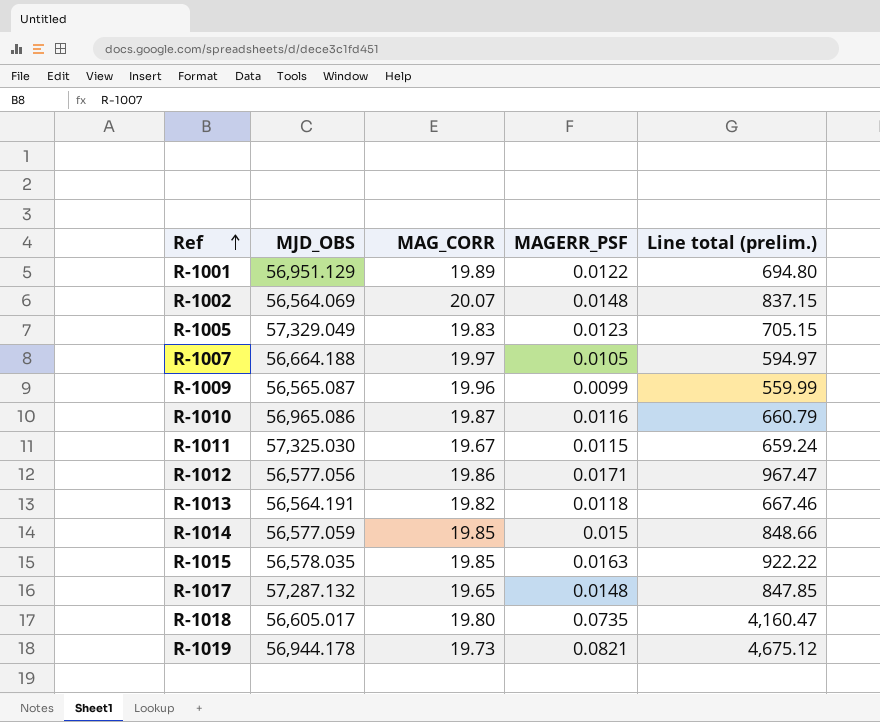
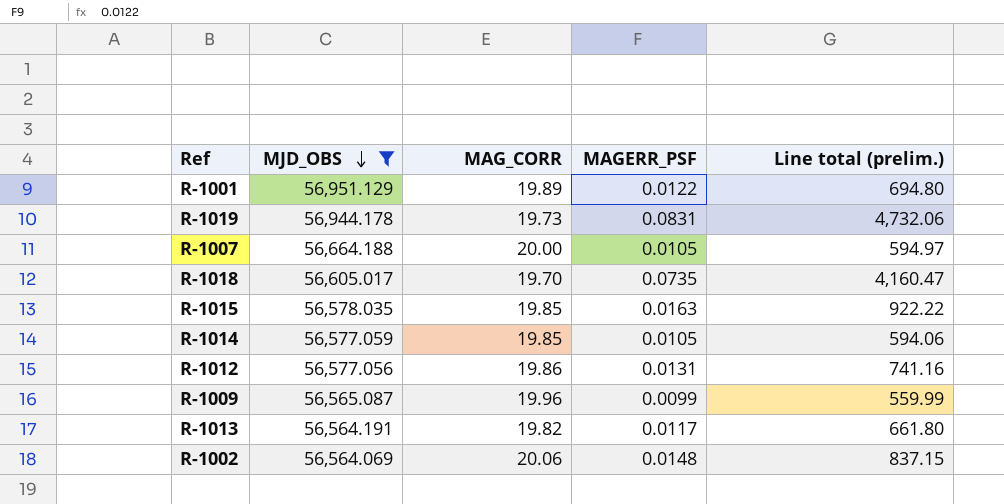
filter: none -> MJD_OBS <= 56,951.129
row order: Ref ascending -> MJD_OBS descending
R-1019 | MAGERR_PSF: 0.0821 -> 0.0831
R-1019 | Line total (prelim.): 4,675.12 -> 4,732.06
R-1007 | MAG_CORR: 19.97 -> 20.00
R-1018 | MAG_CORR: 19.80 -> 19.70
R-1014 | MAGERR_PSF: 0.015 -> 0.0105
R-1014 | Line total (prelim.): 848.66 -> 594.06
R-1012 | MAGERR_PSF: 0.0171 -> 0.0131
R-1012 | Line total (prelim.): 967.47 -> 741.16
R-1013 | MAGERR_PSF: 0.0118 -> 0.0117
R-1013 | Line total (prelim.): 667.46 -> 661.80
R-1002 | MAG_CORR: 20.07 -> 20.06

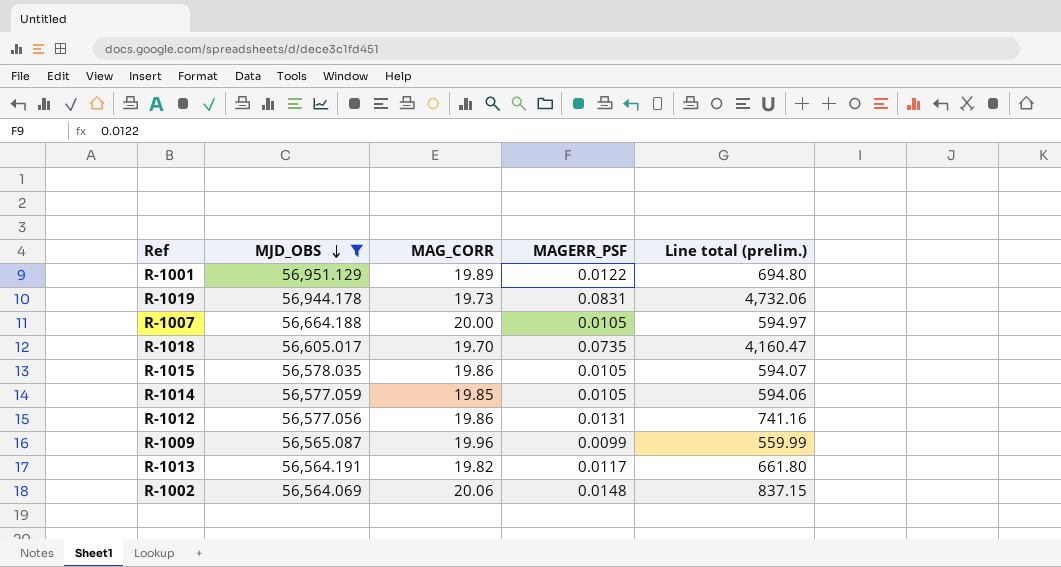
R-1015 | MAG_CORR: 19.85 -> 19.86
R-1015 | MAGERR_PSF: 0.0163 -> 0.0105
R-1015 | Line total (prelim.): 922.22 -> 594.07

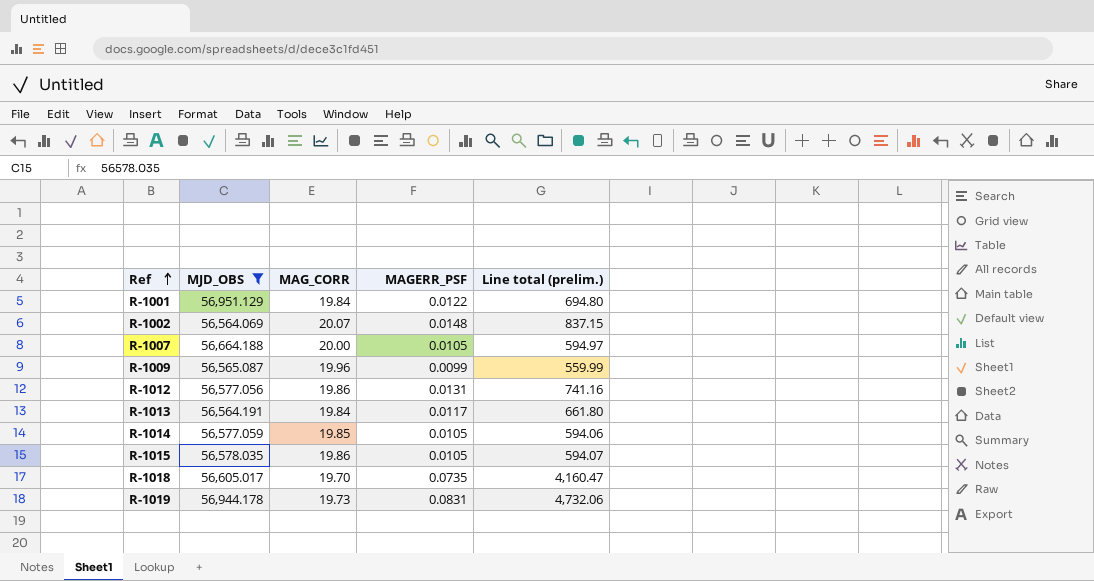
row order: MJD_OBS descending -> Ref ascending
R-1001 | MAG_CORR: 19.89 -> 19.84
R-1002 | MAG_CORR: 20.06 -> 20.07
R-1013 | MAG_CORR: 19.82 -> 19.84

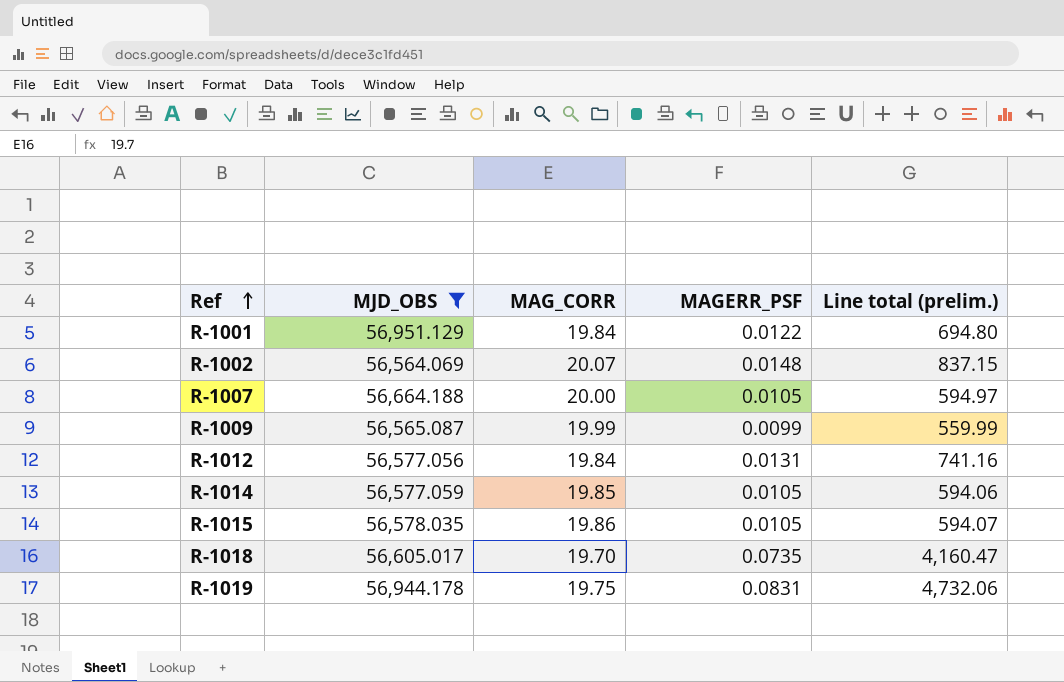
row R-1013: 56,564.191 | 19.84 | 0.0117 | 661.80 -> none
R-1009 | MAG_CORR: 19.96 -> 19.99
R-1012 | MAG_CORR: 19.86 -> 19.84
R-1019 | MAG_CORR: 19.73 -> 19.75

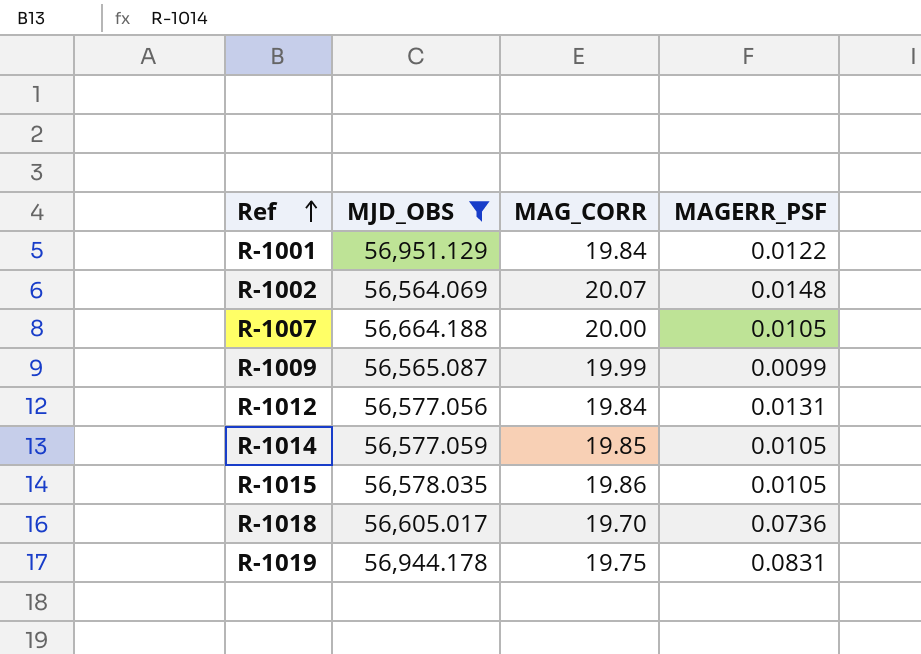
column Line total (prelim.) | formula: [MJD_OBS] * [MAGERR_PSF] -> none
R-1018 | MAGERR_PSF: 0.0735 -> 0.0736

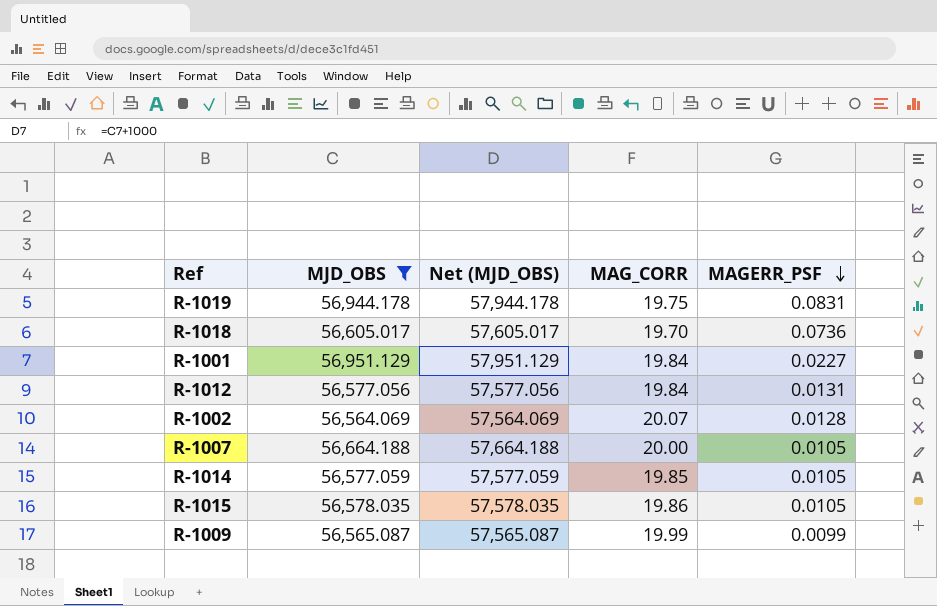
row order: Ref ascending -> MAGERR_PSF descending
column Net (MJD_OBS) | formula: none -> [MJD_OBS] + 1000
R-1001 | MAGERR_PSF: 0.0122 -> 0.0227
R-1002 | MAGERR_PSF: 0.0148 -> 0.0128

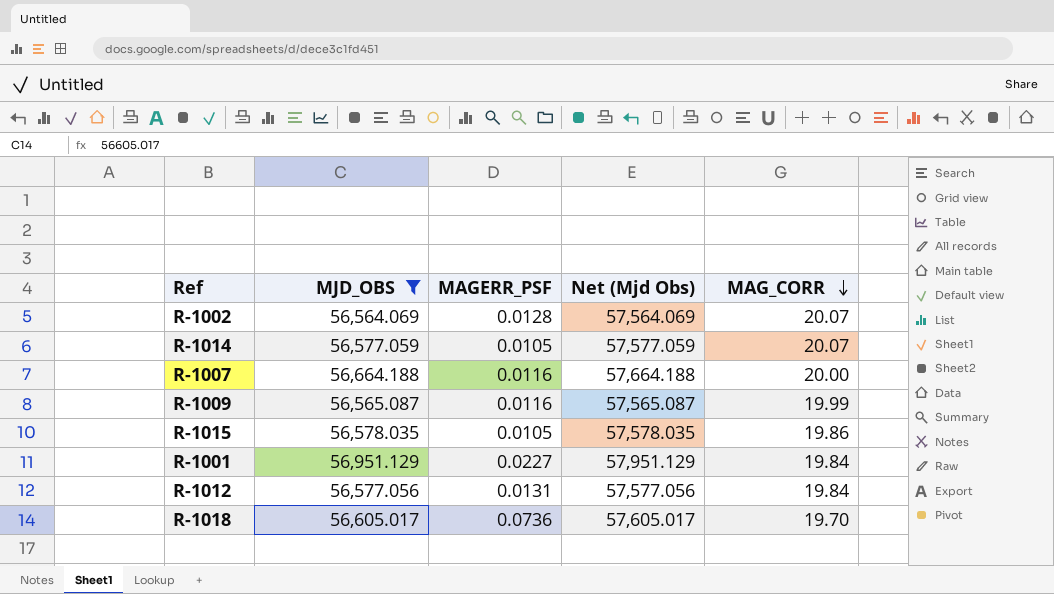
row order: MAGERR_PSF descending -> MAG_CORR descending
column MAGERR_PSF | position: 5 -> 3
column name: Net (MJD_OBS) -> Net (Mjd Obs)
row R-1019: 56,944.178 | 57,944.178 | 19.75 | 0.0831 -> none
R-1014 | MAG_CORR: 19.85 -> 20.07
R-1007 | MAGERR_PSF: 0.0105 -> 0.0116
R-1009 | MAGERR_PSF: 0.0099 -> 0.0116

